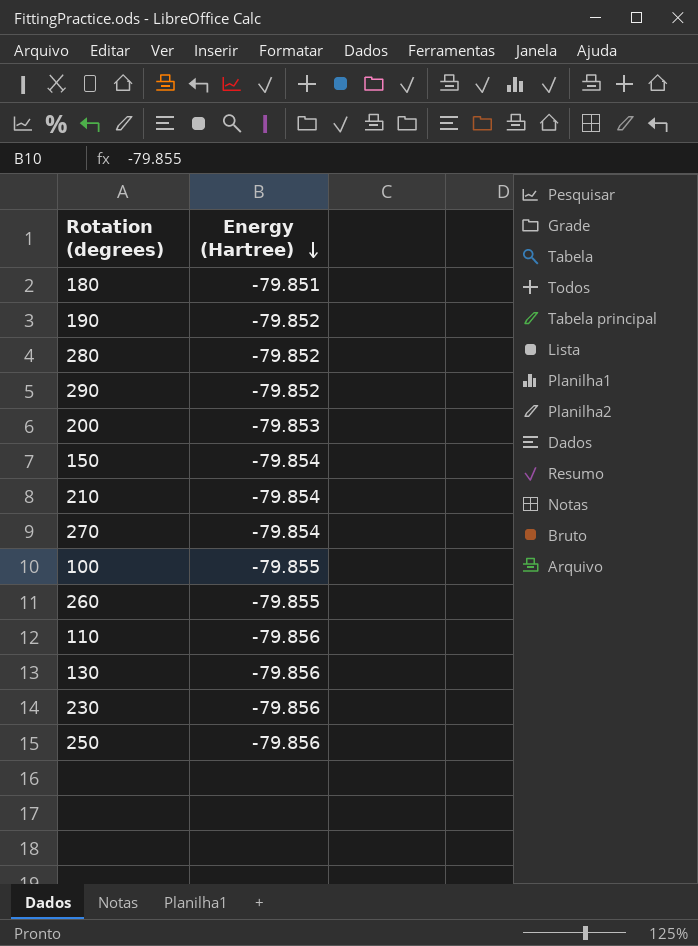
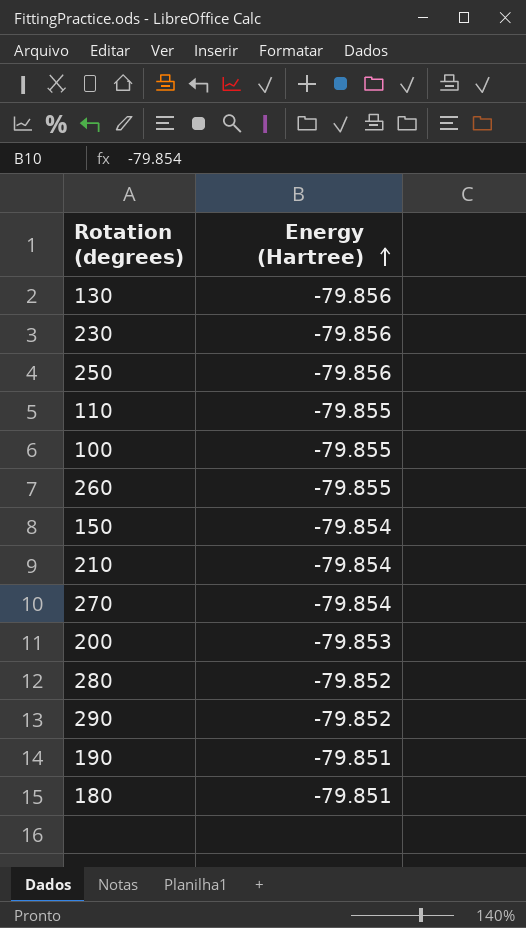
row order: Energy (Hartree) descending -> Energy (Hartree) ascending
110 | Energy (Hartree): -79.856 -> -79.855
190 | Energy (Hartree): -79.852 -> -79.851

